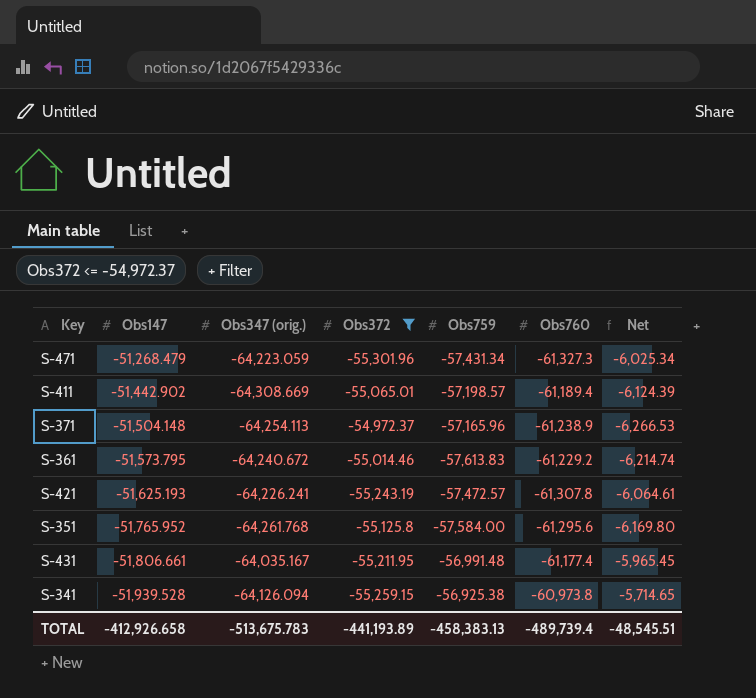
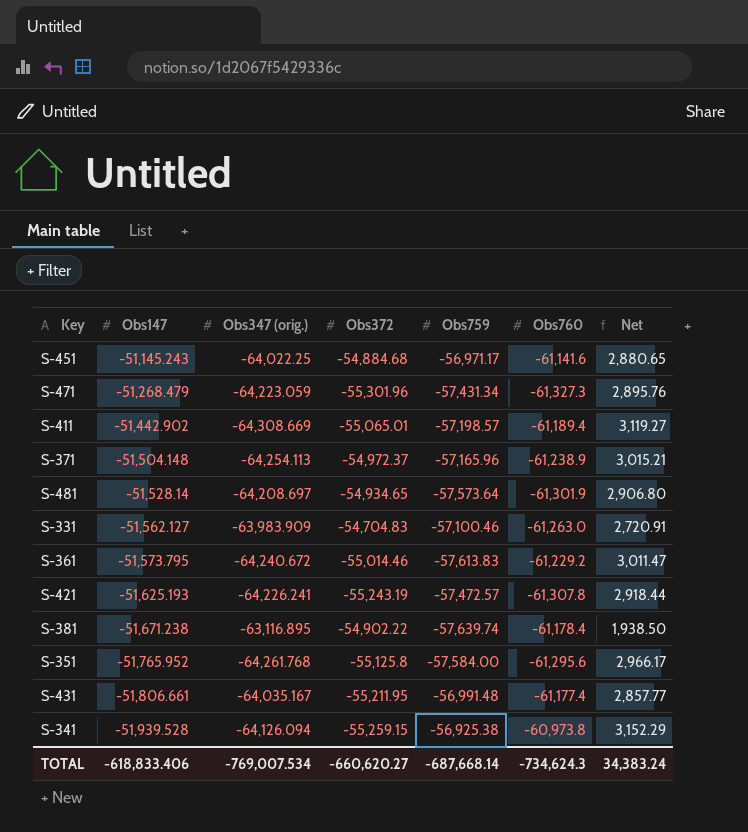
filter: Obs372 <= -54,972.37 -> none
column Net | formula: [Obs760] - [Obs372] -> [Obs760] - [Obs347 (orig.)]
TOTAL | Obs147: -412,926.658 -> -618,833.406
TOTAL | Obs347 (orig.): -513,675.783 -> -769,007.534
TOTAL | Obs372: -441,193.89 -> -660,620.27
TOTAL | Obs759: -458,383.13 -> -687,668.14
TOTAL | Obs760: -489,739.4 -> -734,624.3
TOTAL | Net: -48,545.51 -> 34,383.24

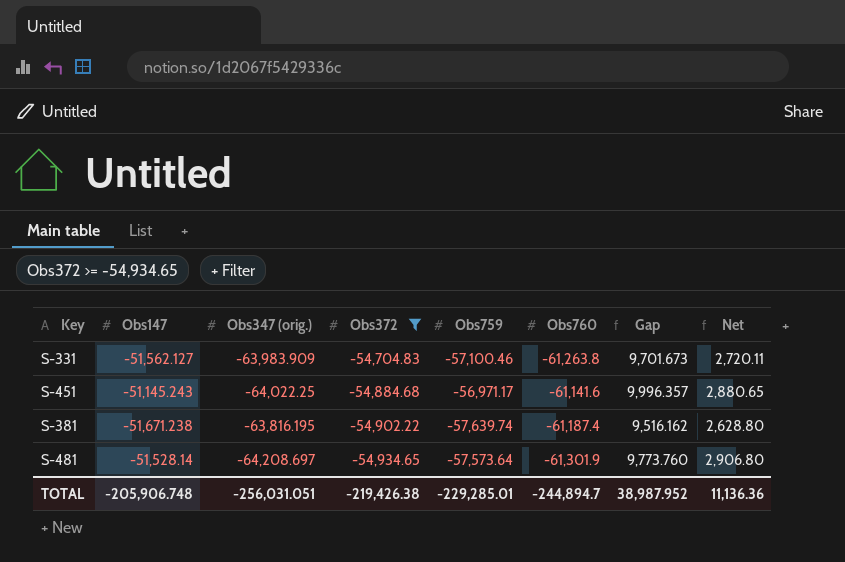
filter: none -> Obs372 >= -54,934.65
row order: Obs147 descending -> Obs372 descending
column Gap | formula: none -> [Obs147] - [Obs760]
S-331 | Obs760: -61,263.0 -> -61,263.8
S-331 | Net: 2,720.91 -> 2,720.11
S-381 | Obs347 (orig.): -63,116.895 -> -63,816.195
S-381 | Obs760: -61,178.4 -> -61,187.4
S-381 | Net: 1,938.50 -> 2,628.80
TOTAL | Obs147: -618,833.406 -> -205,906.748
TOTAL | Obs347 (orig.): -769,007.534 -> -256,031.051
TOTAL | Obs372: -660,620.27 -> -219,426.38
TOTAL | Obs759: -687,668.14 -> -229,285.01
TOTAL | Obs760: -734,624.3 -> -244,894.7
TOTAL | Net: 34,383.24 -> 11,136.36

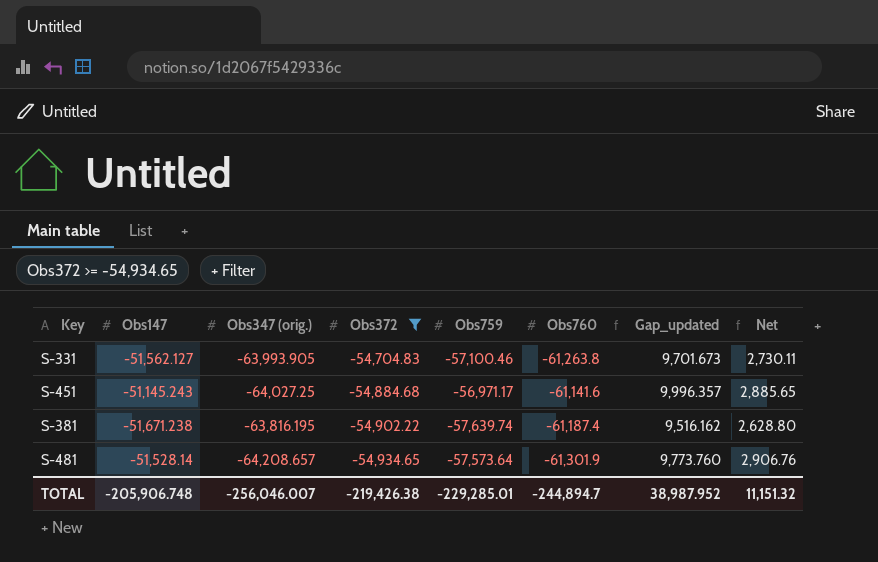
column name: Gap -> Gap_updated
S-331 | Obs347 (orig.): -63,983.909 -> -63,993.905
S-331 | Net: 2,720.11 -> 2,730.11
S-451 | Obs347 (orig.): -64,022.25 -> -64,027.25
S-451 | Net: 2,880.65 -> 2,885.65
S-481 | Obs347 (orig.): -64,208.697 -> -64,208.657
S-481 | Net: 2,906.80 -> 2,906.76
TOTAL | Obs347 (orig.): -256,031.051 -> -256,046.007
TOTAL | Net: 11,136.36 -> 11,151.32

